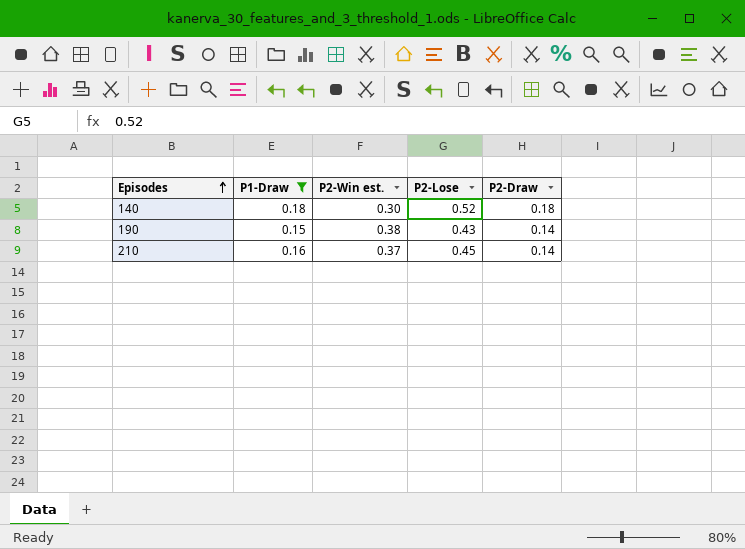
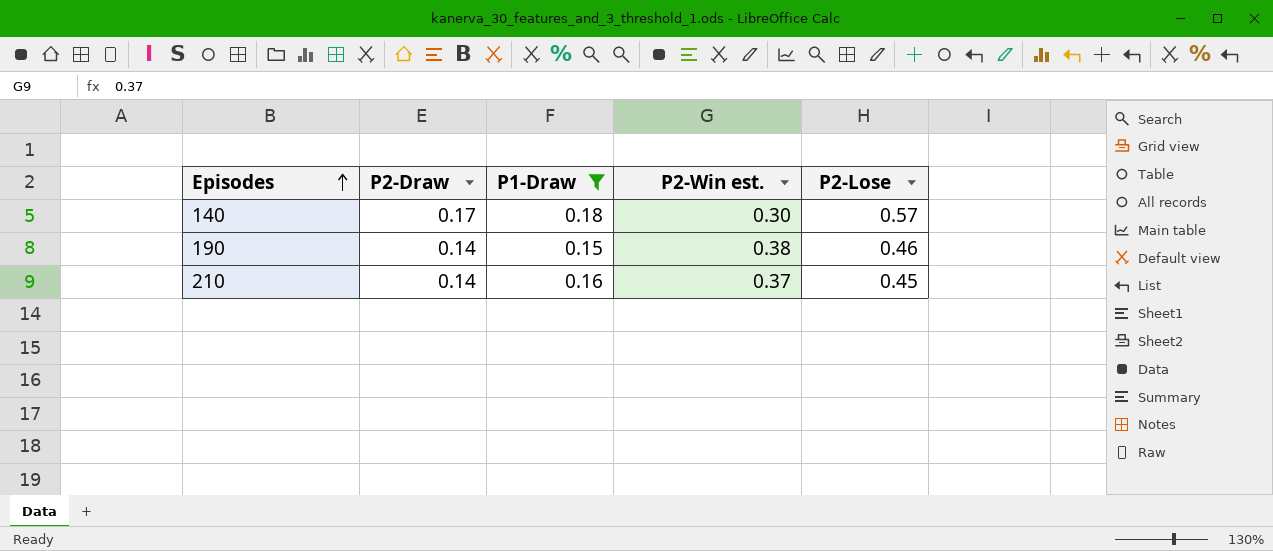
column P2-Draw | position: 5 -> 2
140 | P2-Draw: 0.18 -> 0.17
140 | P2-Lose: 0.52 -> 0.57
190 | P2-Lose: 0.43 -> 0.46

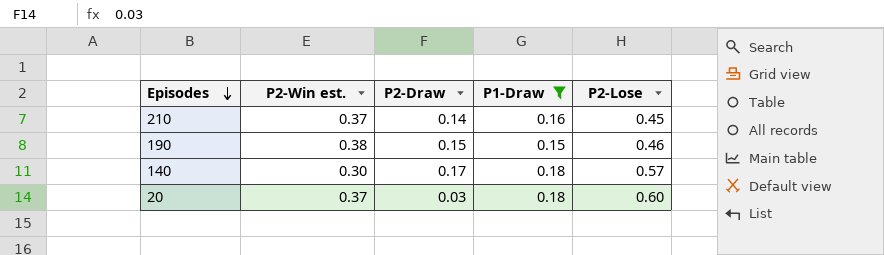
row order: Episodes ascending -> Episodes descending
column P2-Win est. | position: 4 -> 2
190 | P2-Draw: 0.14 -> 0.15
row 20: none -> 0.37 | 0.03 | 0.18 | 0.60

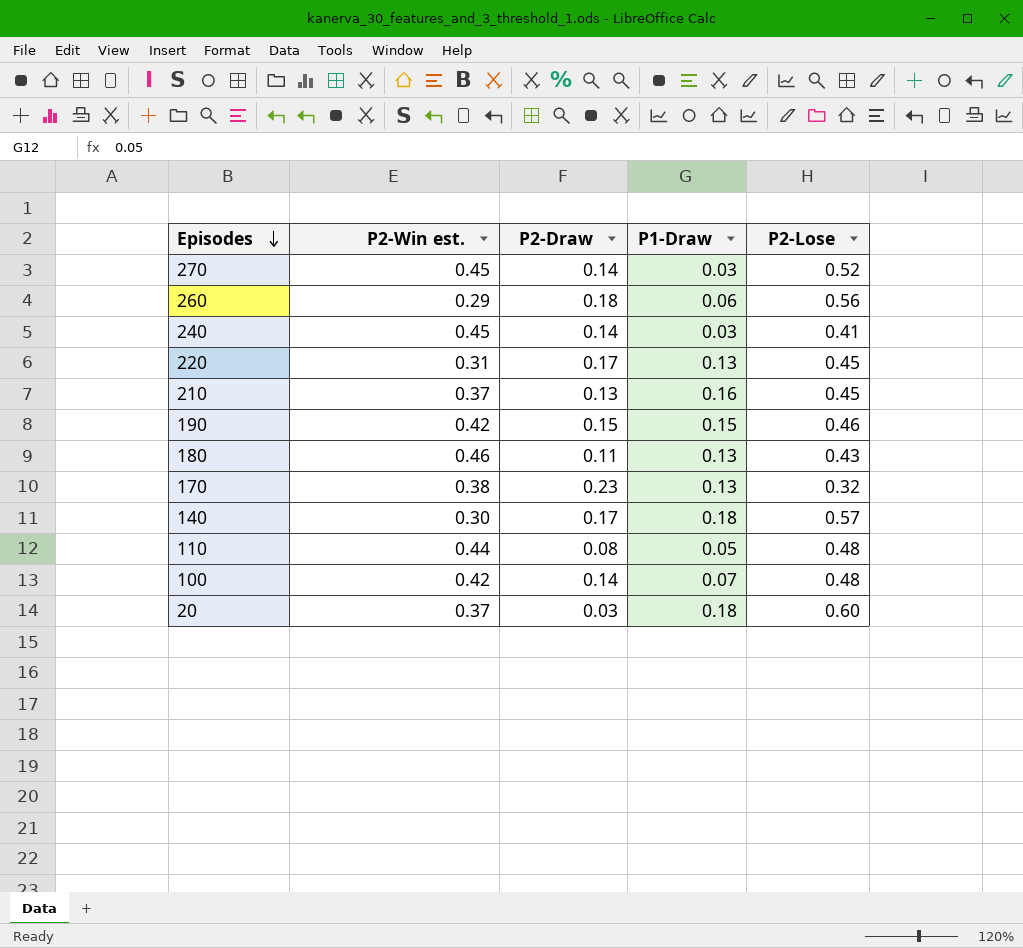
filter: P1-Draw >= 0.15 -> none
210 | P2-Draw: 0.14 -> 0.13
190 | P2-Win est.: 0.38 -> 0.42

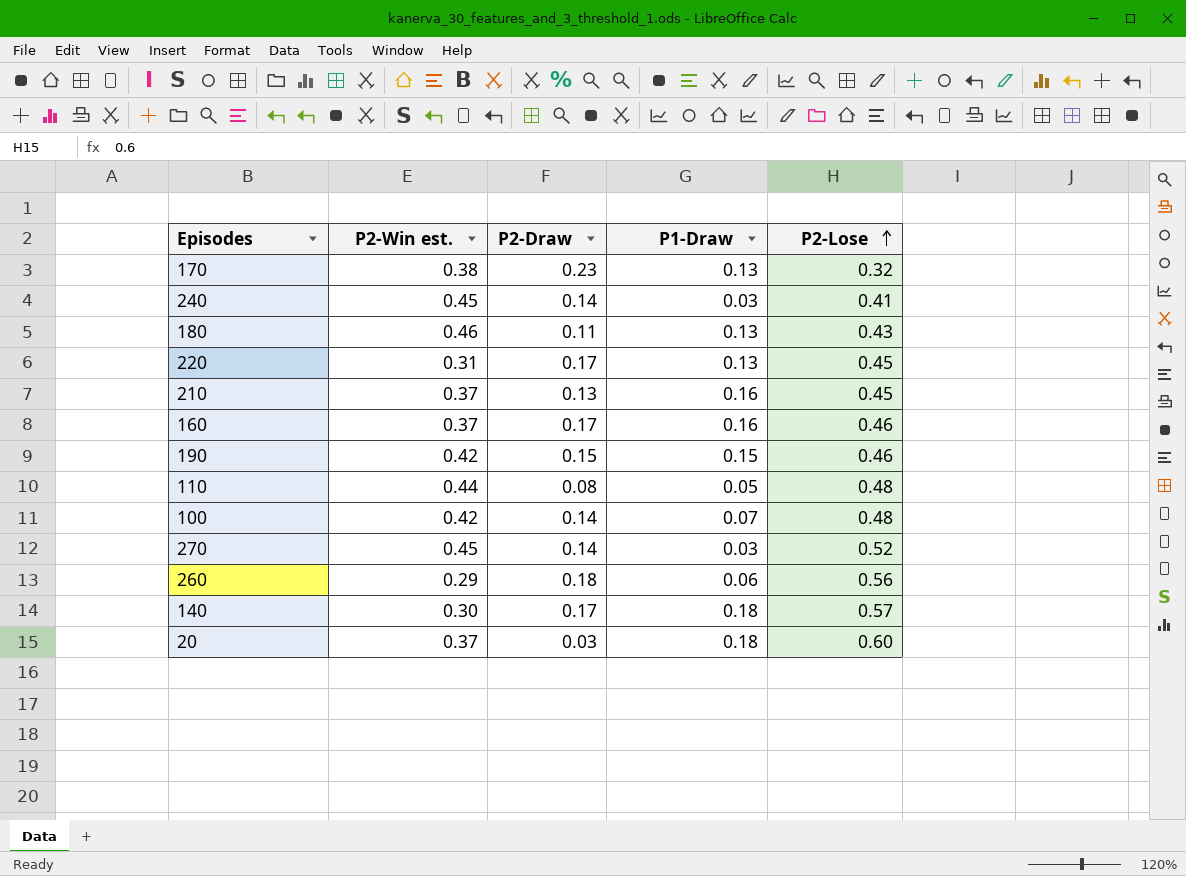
row order: Episodes descending -> P2-Lose ascending
row 160: none -> 0.37 | 0.17 | 0.16 | 0.46

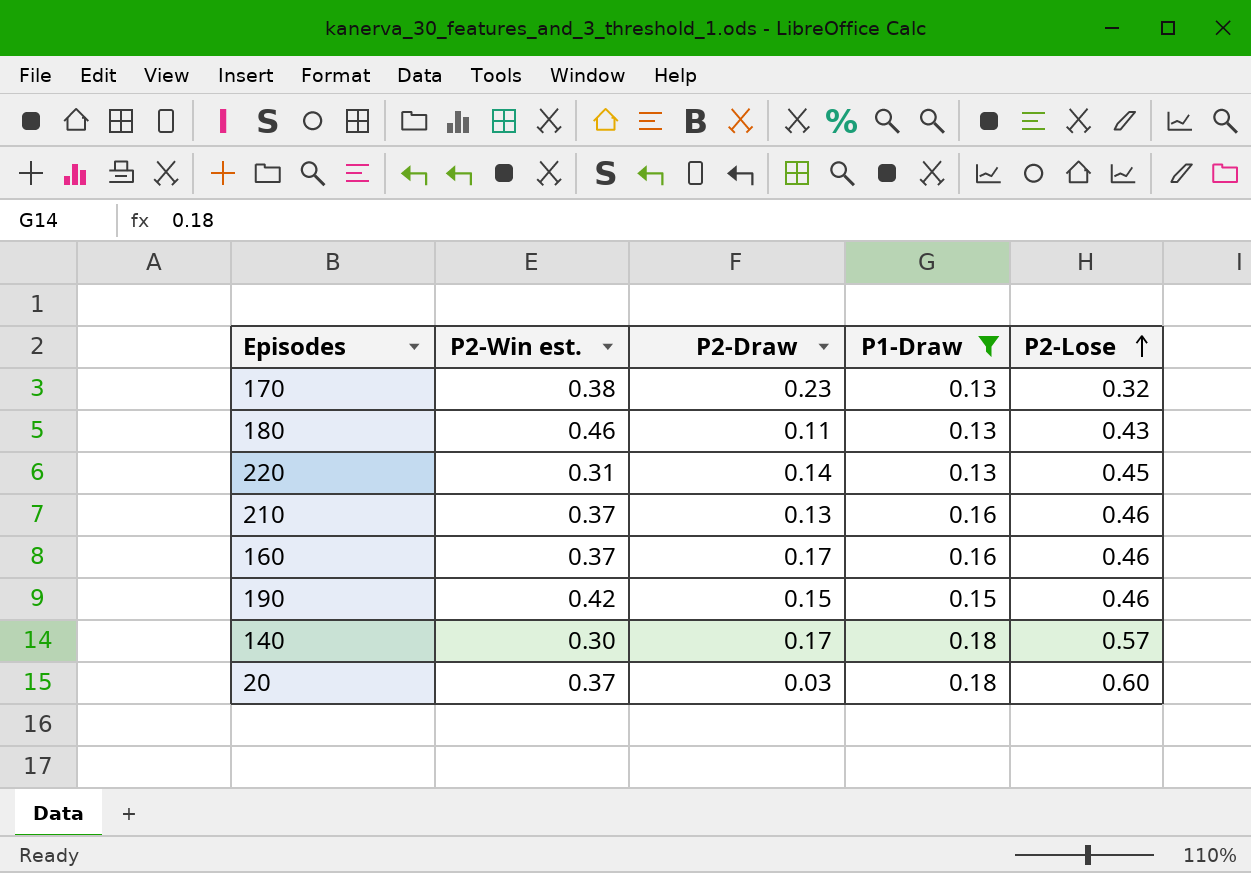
filter: none -> P1-Draw >= 0.13
220 | P2-Draw: 0.17 -> 0.14
210 | P2-Lose: 0.45 -> 0.46

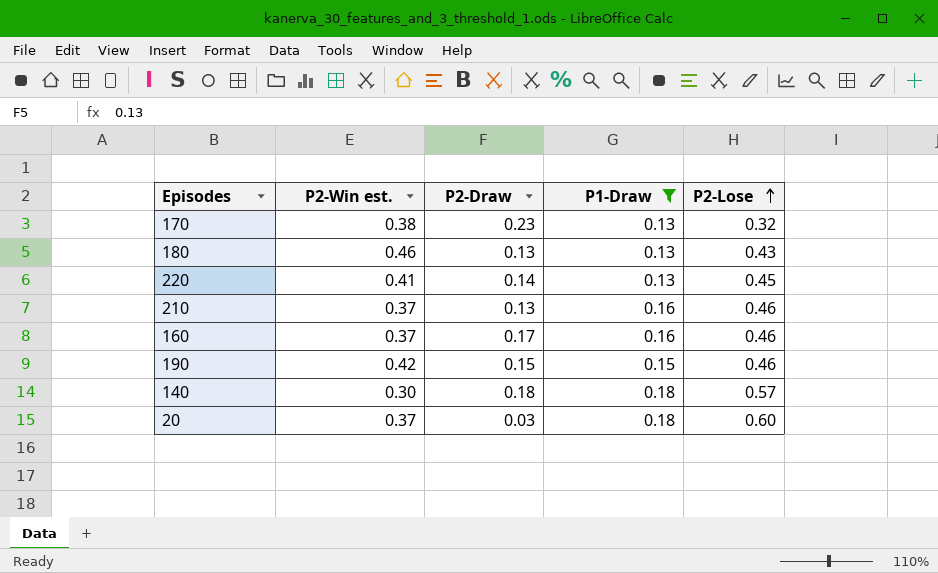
180 | P2-Draw: 0.11 -> 0.13
220 | P2-Win est.: 0.31 -> 0.41
140 | P2-Draw: 0.17 -> 0.18

